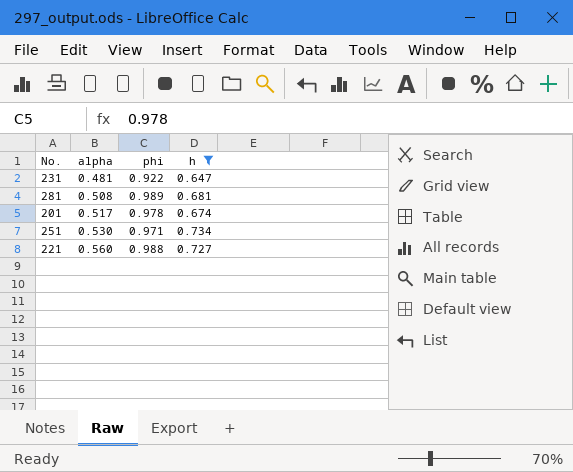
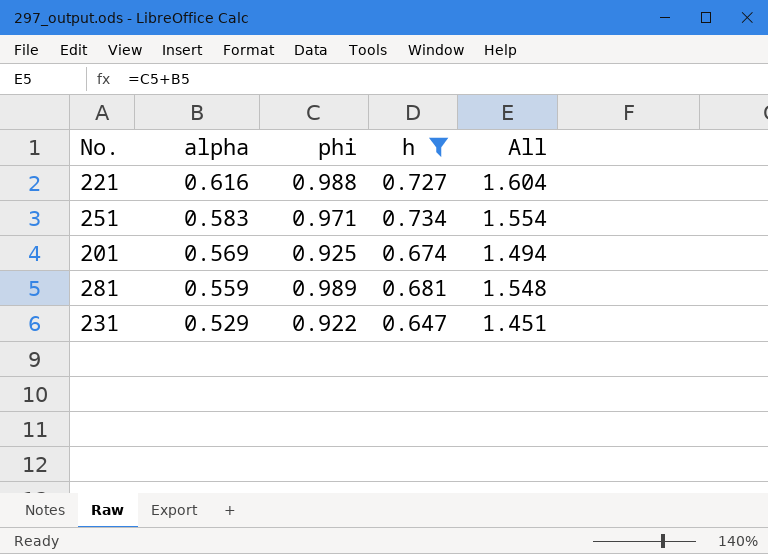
row order: alpha ascending -> alpha descending
column All | formula: none -> [alpha] + [phi]
221 | alpha: 0.560 -> 0.616
251 | alpha: 0.530 -> 0.583
201 | alpha: 0.517 -> 0.569
201 | phi: 0.978 -> 0.925
281 | alpha: 0.508 -> 0.559
231 | alpha: 0.481 -> 0.529

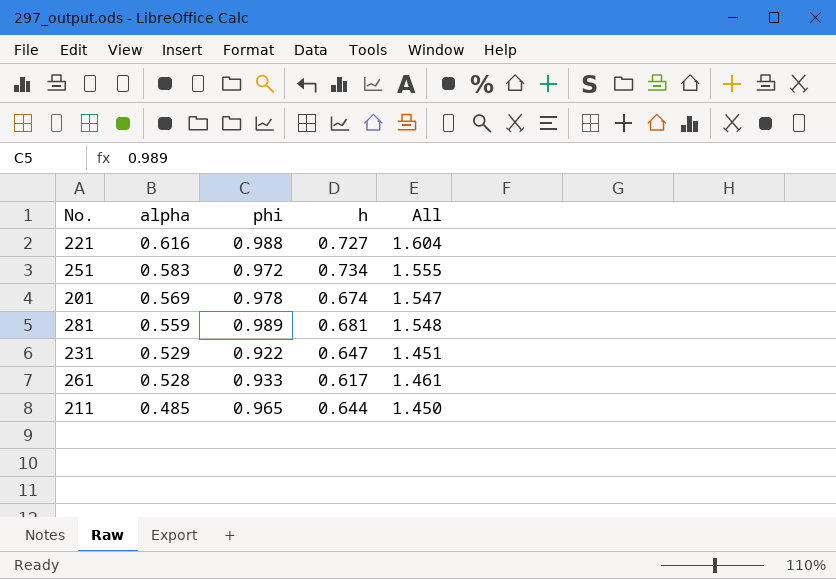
filter: h >= 0.647 -> none
251 | phi: 0.971 -> 0.972
251 | All: 1.554 -> 1.555
201 | phi: 0.925 -> 0.978
201 | All: 1.494 -> 1.547

